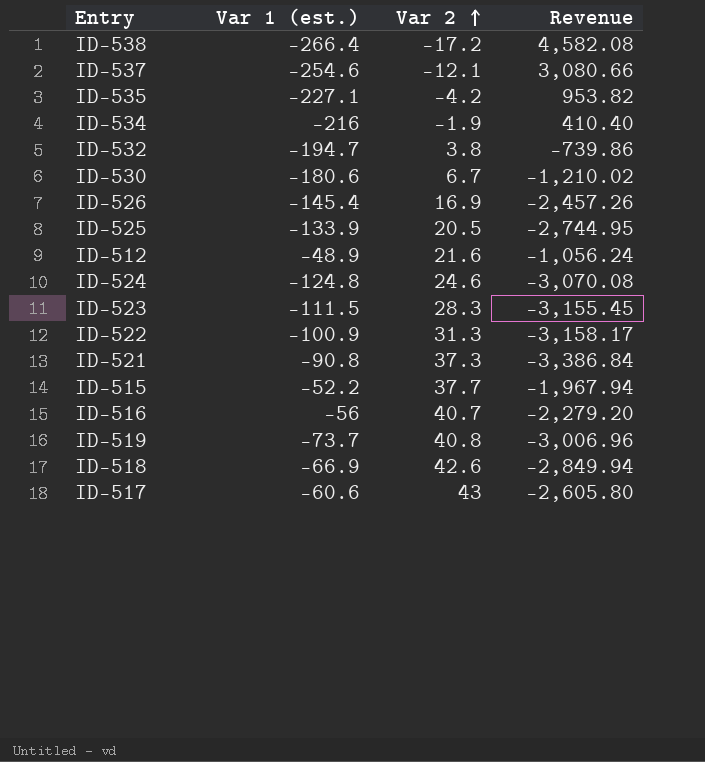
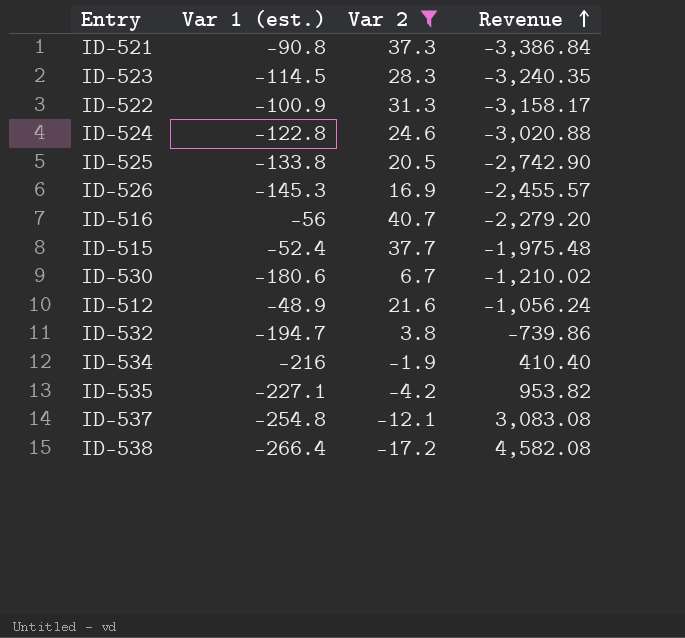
filter: none -> Var 2 <= 40.7
row order: Var 2 ascending -> Revenue ascending
ID-523 | Var 1 (est.): -111.5 -> -114.5
ID-523 | Revenue: -3,155.45 -> -3,240.35
ID-524 | Var 1 (est.): -124.8 -> -122.8
ID-524 | Revenue: -3,070.08 -> -3,020.88
ID-525 | Var 1 (est.): -133.9 -> -133.8
ID-525 | Revenue: -2,744.95 -> -2,742.90
ID-526 | Var 1 (est.): -145.4 -> -145.3
ID-526 | Revenue: -2,457.26 -> -2,455.57
ID-515 | Var 1 (est.): -52.2 -> -52.4
ID-515 | Revenue: -1,967.94 -> -1,975.48
ID-537 | Var 1 (est.): -254.6 -> -254.8
ID-537 | Revenue: 3,080.66 -> 3,083.08

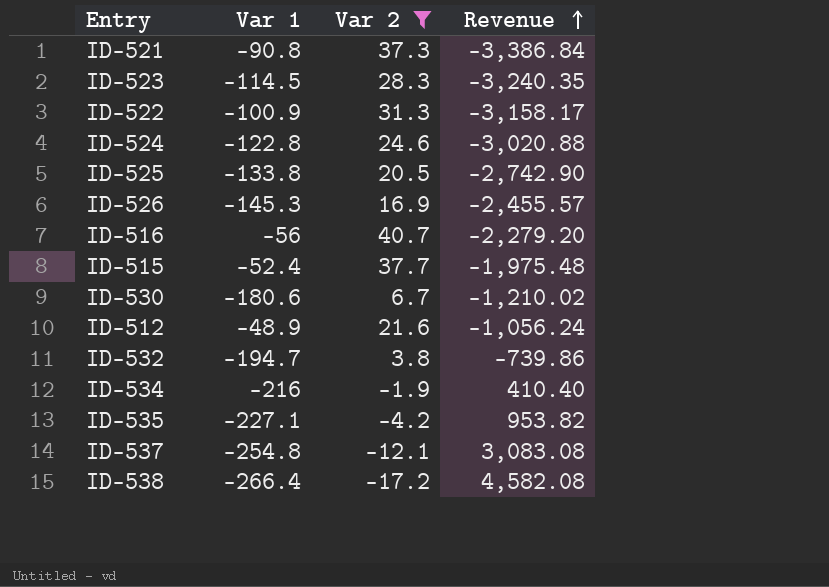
column name: Var 1 (est.) -> Var 1

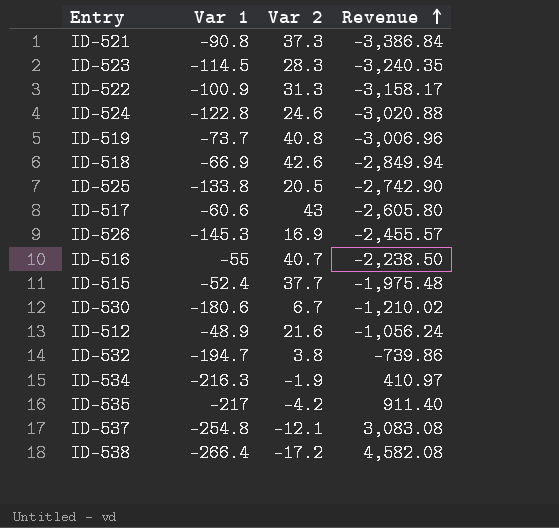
filter: Var 2 <= 40.7 -> none
ID-516 | Var 1: -56 -> -55
ID-516 | Revenue: -2,279.20 -> -2,238.50
ID-534 | Var 1: -216 -> -216.3
ID-534 | Revenue: 410.40 -> 410.97
ID-535 | Var 1: -227.1 -> -217
ID-535 | Revenue: 953.82 -> 911.40

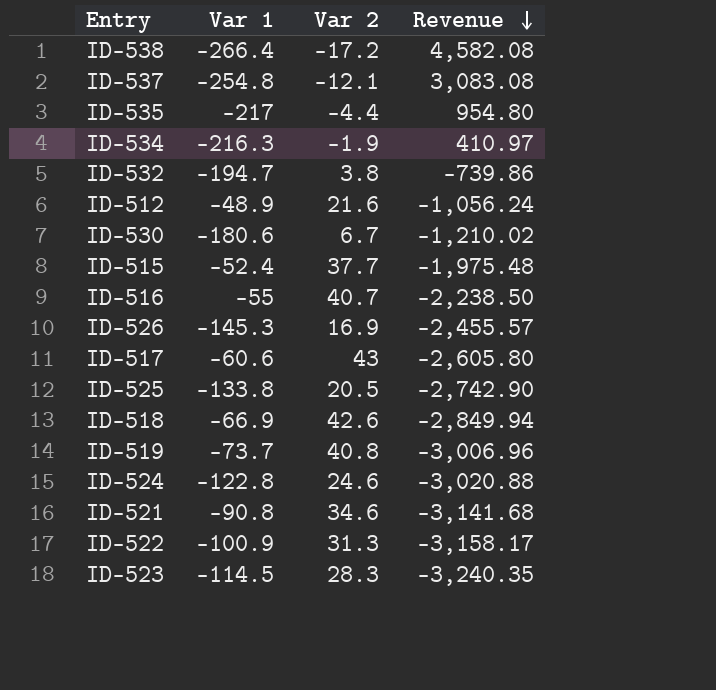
row order: Revenue ascending -> Revenue descending
ID-535 | Var 2: -4.2 -> -4.4
ID-535 | Revenue: 911.40 -> 954.80
ID-521 | Var 2: 37.3 -> 34.6
ID-521 | Revenue: -3,386.84 -> -3,141.68

